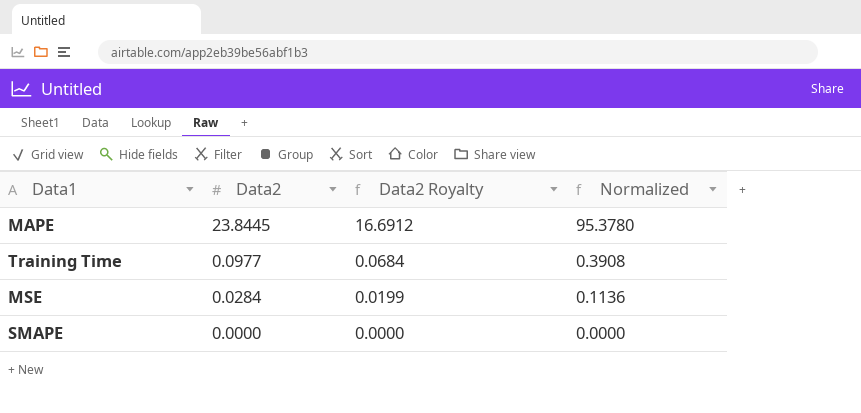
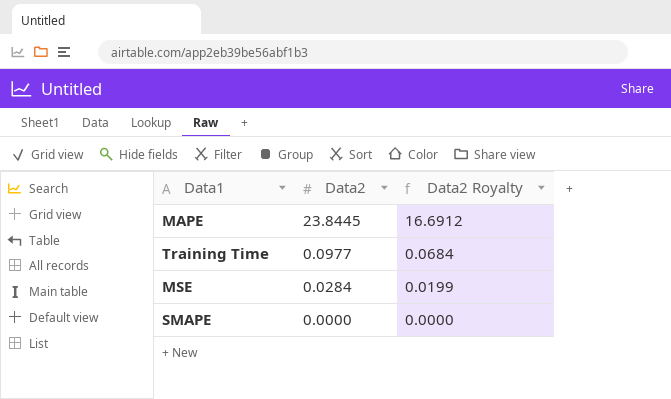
column Normalized | formula: [Data2] * 4 -> none

